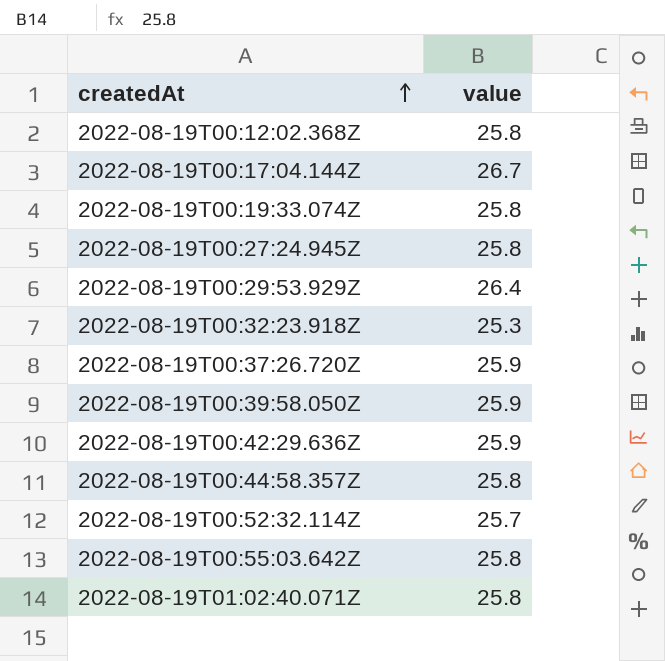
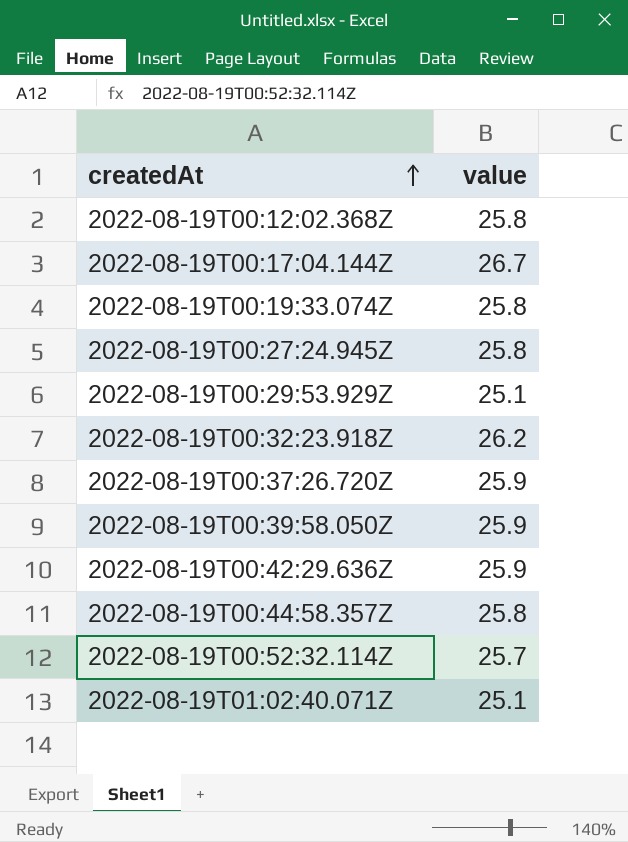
row 2022-08-19T00:55:03.642Z: 25.8 -> none
2022-08-19T00:29:53.929Z | value: 26.4 -> 25.1
2022-08-19T00:32:23.918Z | value: 25.3 -> 26.2
2022-08-19T01:02:40.071Z | value: 25.8 -> 25.1

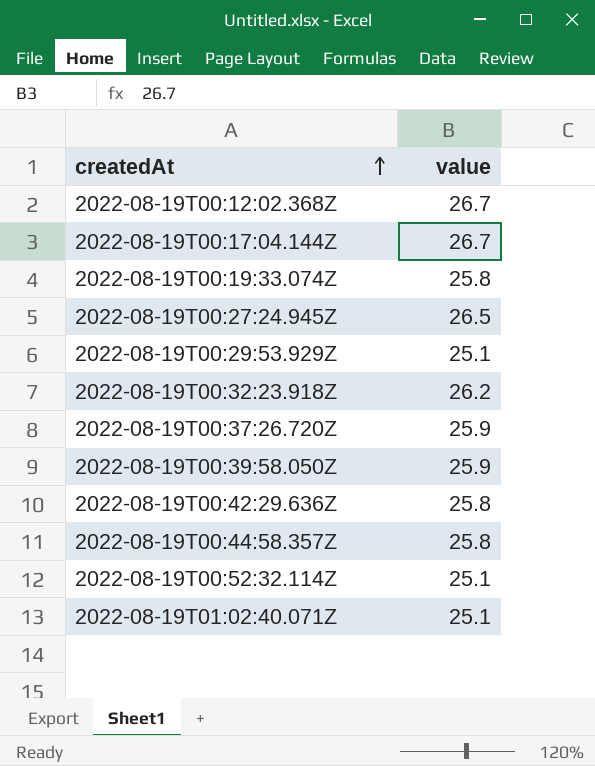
2022-08-19T00:12:02.368Z | value: 25.8 -> 26.7
2022-08-19T00:27:24.945Z | value: 25.8 -> 26.5
2022-08-19T00:42:29.636Z | value: 25.9 -> 25.8
2022-08-19T00:52:32.114Z | value: 25.7 -> 25.1

